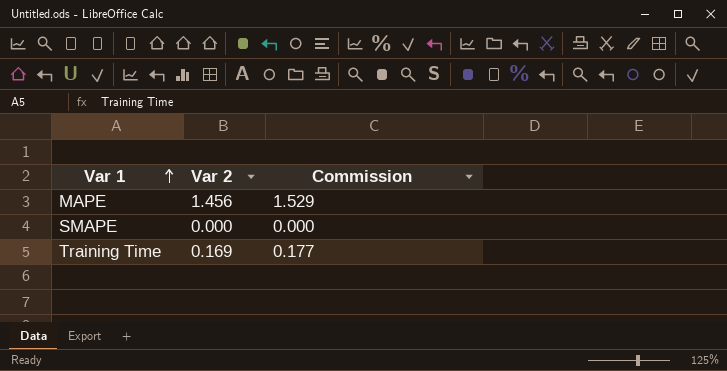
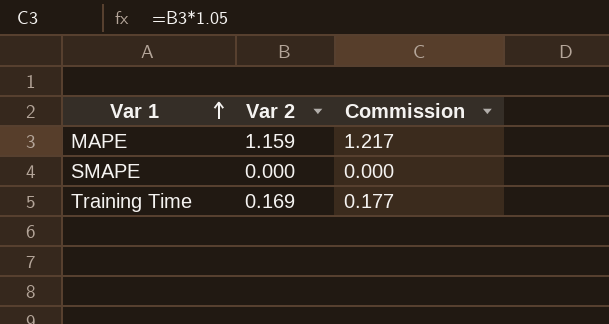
MAPE | Var 2: 1.456 -> 1.159
MAPE | Commission: 1.529 -> 1.217

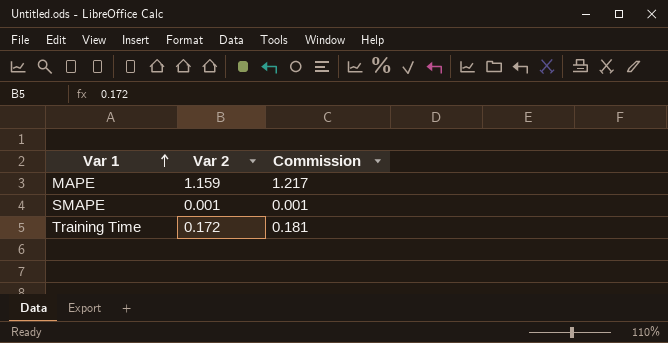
SMAPE | Var 2: 0.000 -> 0.001
SMAPE | Commission: 0.000 -> 0.001
Training Time | Var 2: 0.169 -> 0.172
Training Time | Commission: 0.177 -> 0.181

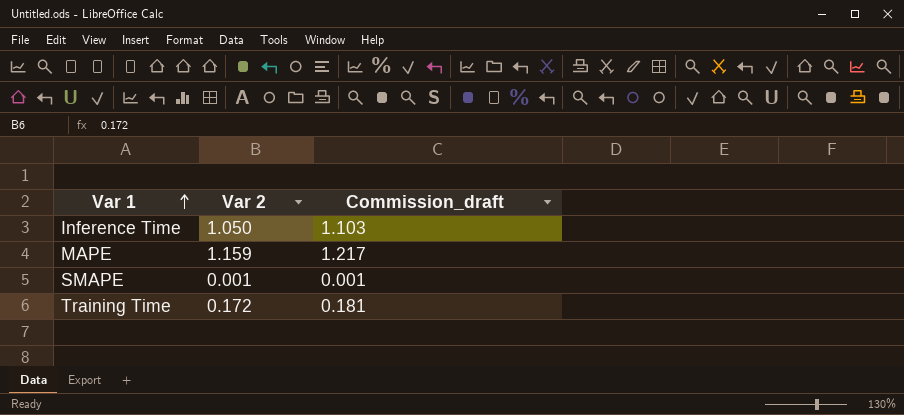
column name: Commission -> Commission_draft
row Inference Time: none -> 1.050 | 1.103

